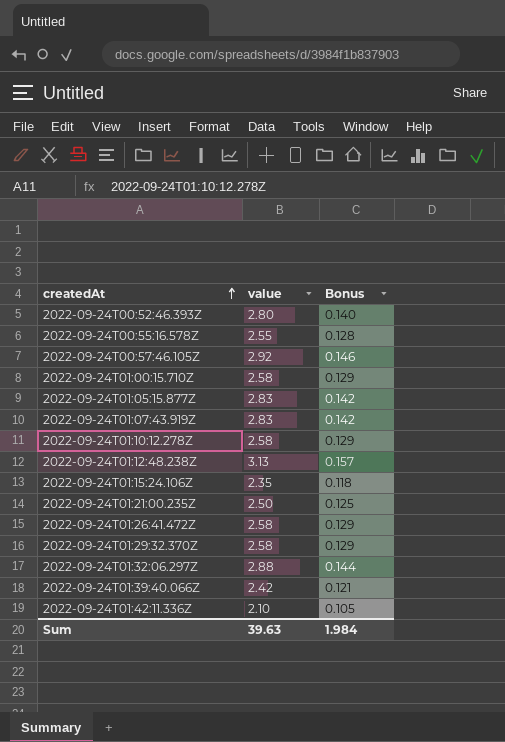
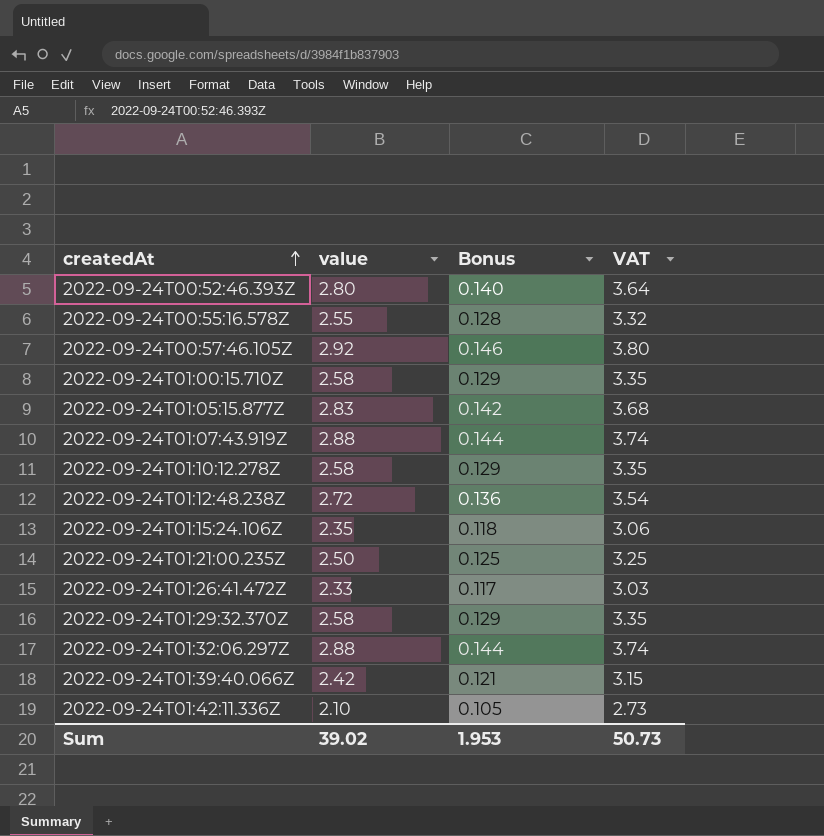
column VAT | formula: none -> [value] * 1.3
2022-09-24T01:07:43.919Z | value: 2.83 -> 2.88
2022-09-24T01:07:43.919Z | Bonus: 0.142 -> 0.144
2022-09-24T01:12:48.238Z | value: 3.13 -> 2.72
2022-09-24T01:12:48.238Z | Bonus: 0.157 -> 0.136
2022-09-24T01:26:41.472Z | value: 2.58 -> 2.33
2022-09-24T01:26:41.472Z | Bonus: 0.129 -> 0.117
Sum | value: 39.63 -> 39.02
Sum | Bonus: 1.984 -> 1.953

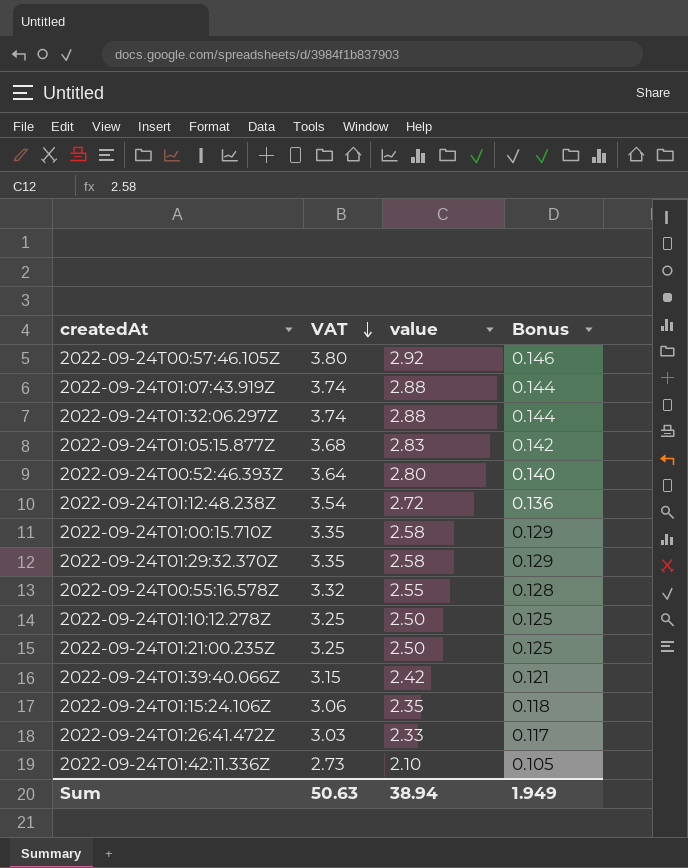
row order: createdAt ascending -> VAT descending
column VAT | position: 4 -> 2
2022-09-24T01:10:12.278Z | VAT: 3.35 -> 3.25
2022-09-24T01:10:12.278Z | value: 2.58 -> 2.50
2022-09-24T01:10:12.278Z | Bonus: 0.129 -> 0.125
Sum | VAT: 50.73 -> 50.63
Sum | value: 39.02 -> 38.94
Sum | Bonus: 1.953 -> 1.949

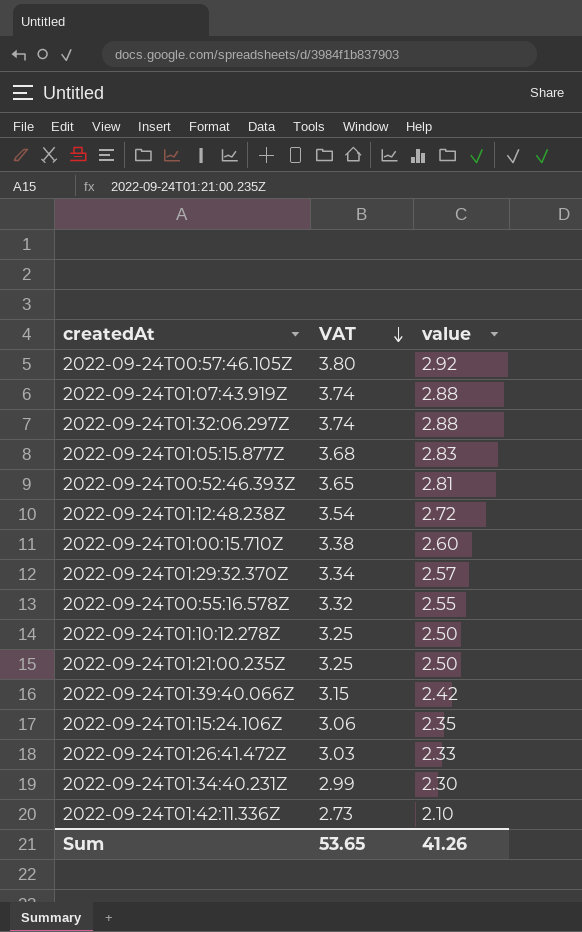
column Bonus | formula: [value] * 0.05 -> none
2022-09-24T00:52:46.393Z | VAT: 3.64 -> 3.65
2022-09-24T00:52:46.393Z | value: 2.80 -> 2.81
2022-09-24T01:00:15.710Z | VAT: 3.35 -> 3.38
2022-09-24T01:00:15.710Z | value: 2.58 -> 2.60
2022-09-24T01:29:32.370Z | VAT: 3.35 -> 3.34
2022-09-24T01:29:32.370Z | value: 2.58 -> 2.57
row 2022-09-24T01:34:40.231Z: none -> 2.99 | 2.30
Sum | VAT: 50.63 -> 53.65
Sum | value: 38.94 -> 41.26

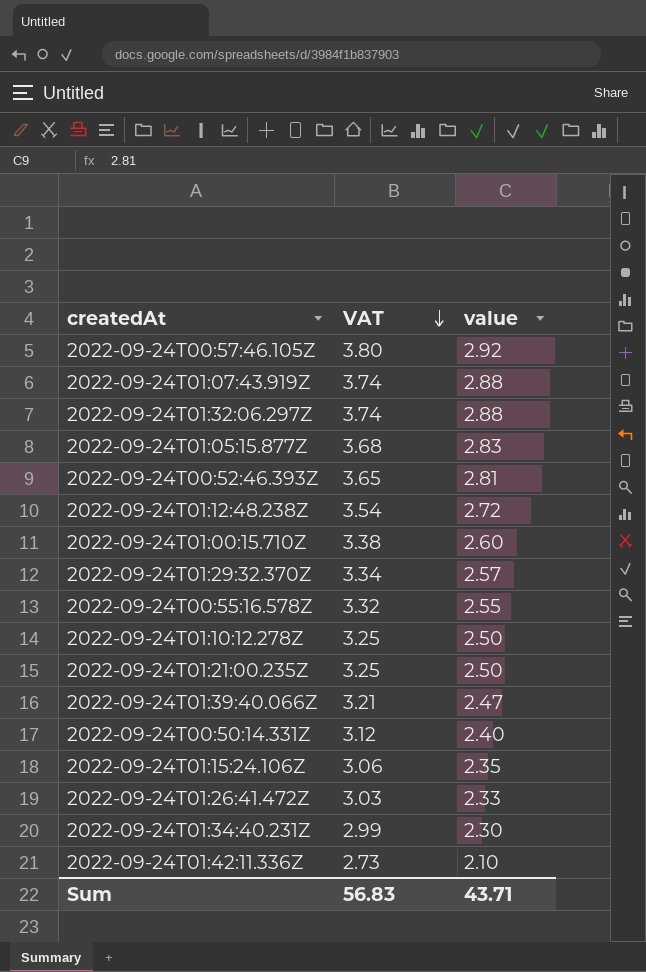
2022-09-24T01:39:40.066Z | VAT: 3.15 -> 3.21
2022-09-24T01:39:40.066Z | value: 2.42 -> 2.47
row 2022-09-24T00:50:14.331Z: none -> 3.12 | 2.40
Sum | VAT: 53.65 -> 56.83
Sum | value: 41.26 -> 43.71

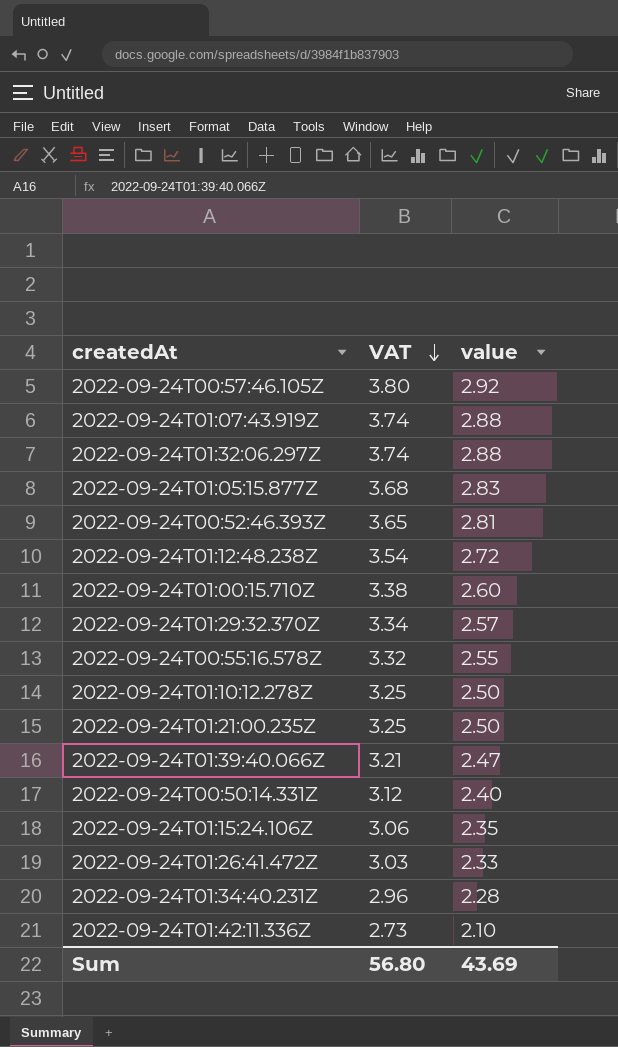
2022-09-24T01:34:40.231Z | VAT: 2.99 -> 2.96
2022-09-24T01:34:40.231Z | value: 2.30 -> 2.28
Sum | VAT: 56.83 -> 56.80
Sum | value: 43.71 -> 43.69

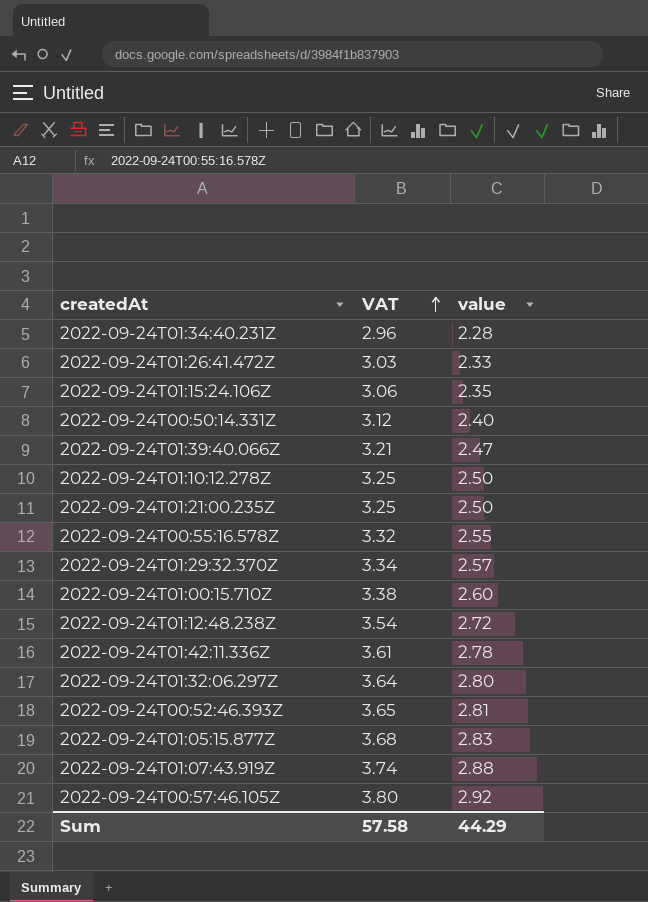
row order: VAT descending -> VAT ascending
2022-09-24T01:42:11.336Z | VAT: 2.73 -> 3.61
2022-09-24T01:42:11.336Z | value: 2.10 -> 2.78
2022-09-24T01:32:06.297Z | VAT: 3.74 -> 3.64
2022-09-24T01:32:06.297Z | value: 2.88 -> 2.80
Sum | VAT: 56.80 -> 57.58
Sum | value: 43.69 -> 44.29

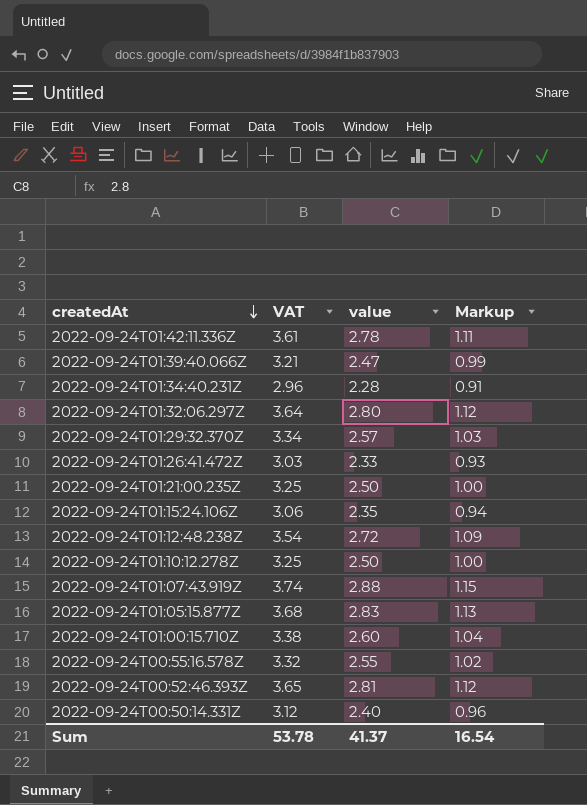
row order: VAT ascending -> createdAt descending
column Markup | formula: none -> [value] * 0.4
row 2022-09-24T00:57:46.105Z: 3.80 | 2.92 -> none
Sum | VAT: 57.58 -> 53.78
Sum | value: 44.29 -> 41.37

